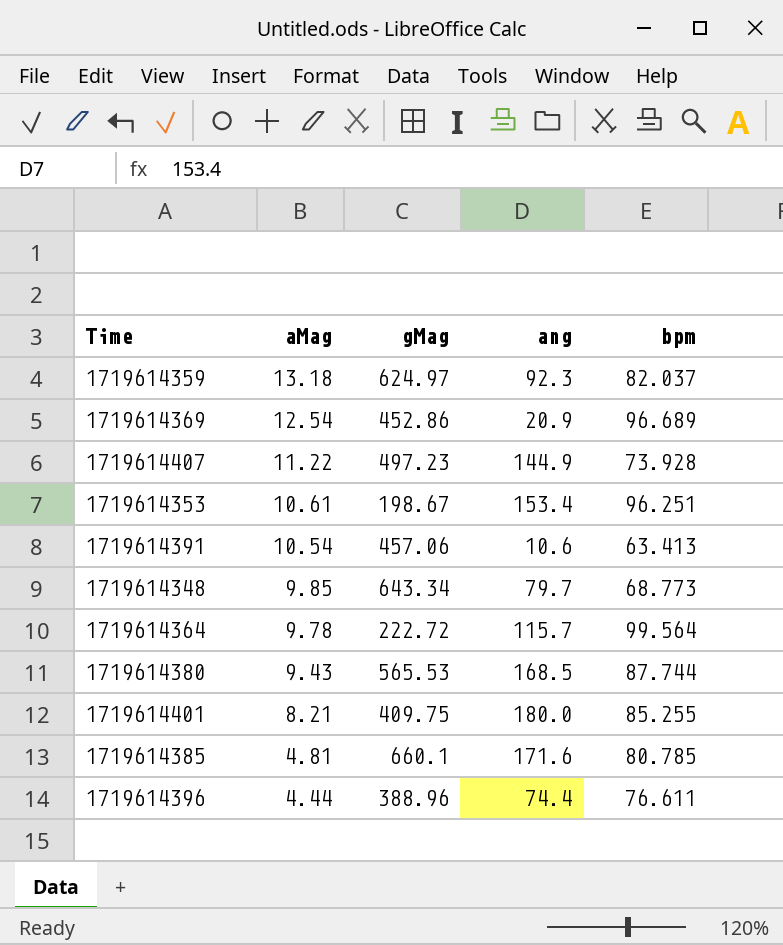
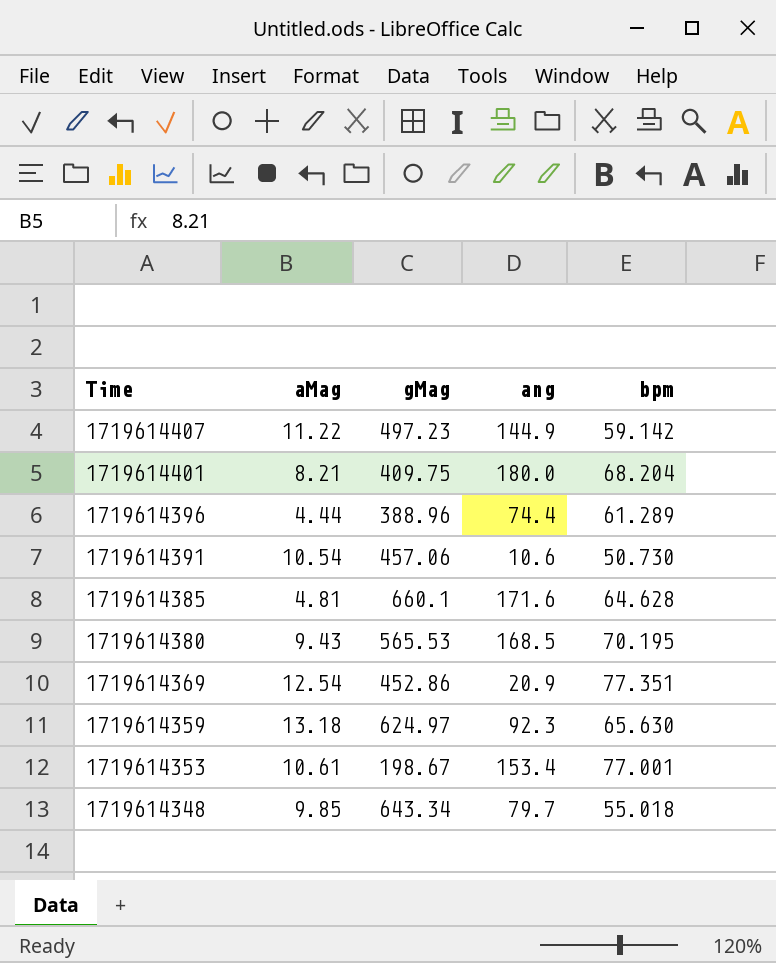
row order: aMag descending -> Time descending
row 1719614364: 9.78 | 222.72 | 115.7 | 99.564 -> none
1719614407 | bpm: 73.928 -> 59.142
1719614401 | bpm: 85.255 -> 68.204
1719614396 | bpm: 76.611 -> 61.289
1719614391 | bpm: 63.413 -> 50.730
1719614385 | bpm: 80.785 -> 64.628
1719614380 | bpm: 87.744 -> 70.195
1719614369 | bpm: 96.689 -> 77.351
1719614359 | bpm: 82.037 -> 65.630
1719614353 | bpm: 96.251 -> 77.001
1719614348 | bpm: 68.773 -> 55.018

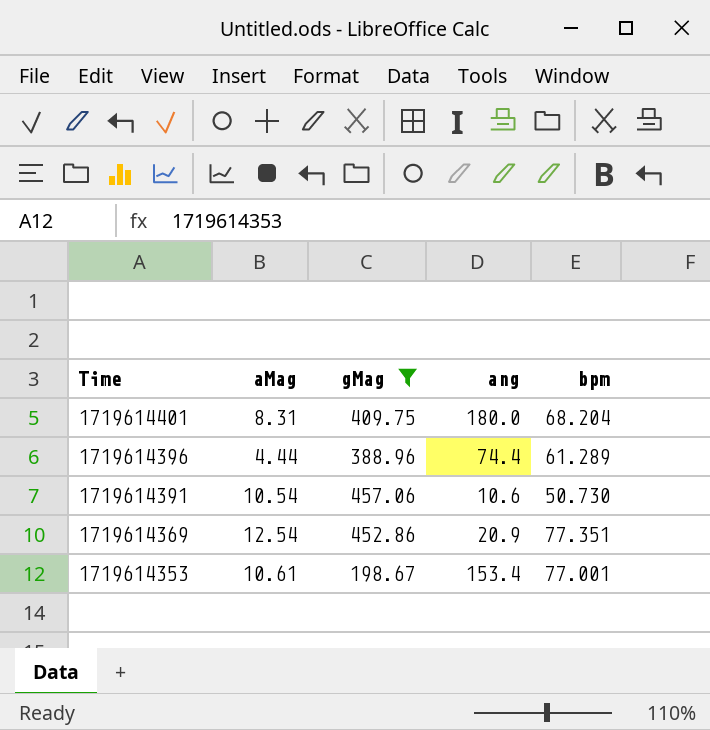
filter: none -> gMag <= 457.06
1719614401 | aMag: 8.21 -> 8.31

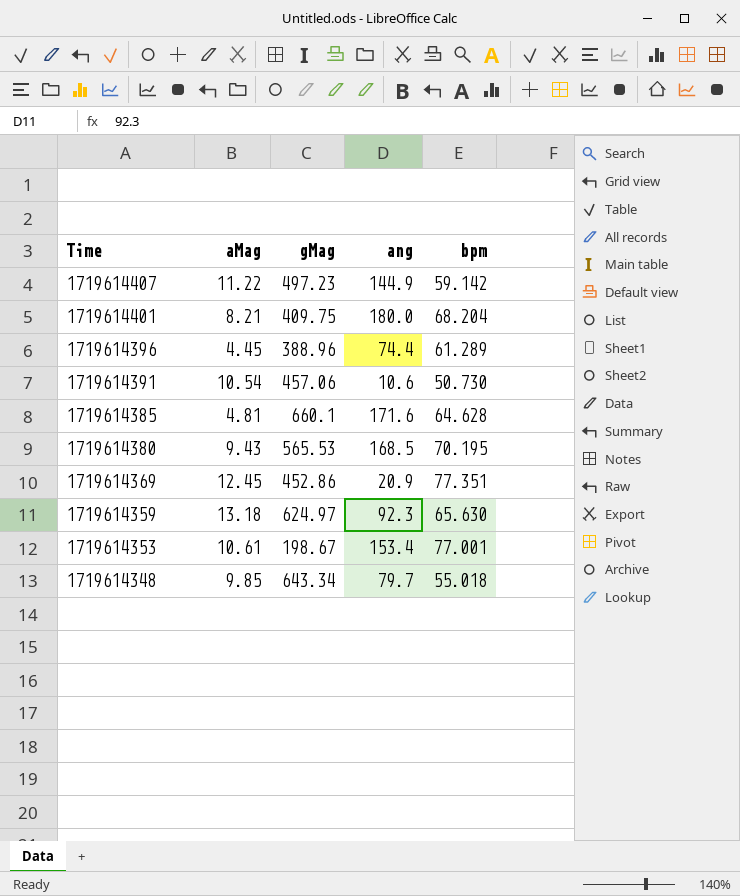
filter: gMag <= 457.06 -> none
1719614401 | aMag: 8.31 -> 8.21
1719614396 | aMag: 4.44 -> 4.45
1719614369 | aMag: 12.54 -> 12.45

